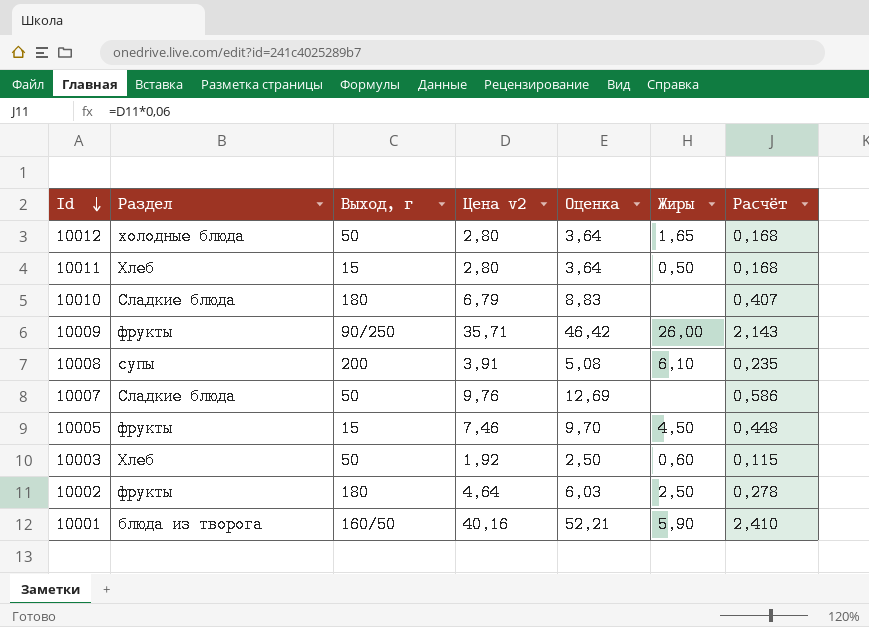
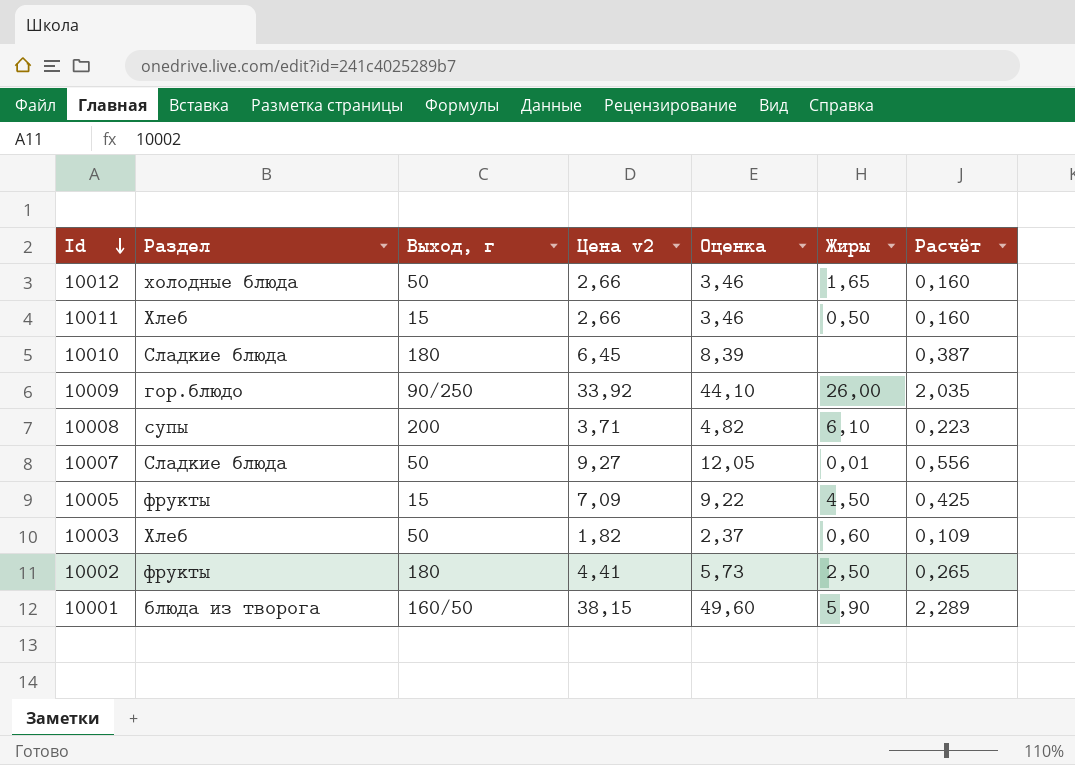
10012 | Цена v2: 2,80 -> 2,66
10012 | Оценка: 3,64 -> 3,46
10012 | Расчёт: 0,168 -> 0,160
10011 | Цена v2: 2,80 -> 2,66
10011 | Оценка: 3,64 -> 3,46
10011 | Расчёт: 0,168 -> 0,160
10010 | Цена v2: 6,79 -> 6,45
10010 | Оценка: 8,83 -> 8,39
10010 | Расчёт: 0,407 -> 0,387
10009 | Раздел: фрукты -> гор.блюдо
10009 | Цена v2: 35,71 -> 33,92
10009 | Оценка: 46,42 -> 44,10
10009 | Расчёт: 2,143 -> 2,035
10008 | Цена v2: 3,91 -> 3,71
10008 | Оценка: 5,08 -> 4,82
10008 | Расчёт: 0,235 -> 0,223
10007 | Цена v2: 9,76 -> 9,27
10007 | Оценка: 12,69 -> 12,05
10007 | Жиры: none -> 0,01
10007 | Расчёт: 0,586 -> 0,556
10005 | Цена v2: 7,46 -> 7,09
10005 | Оценка: 9,70 -> 9,22
10005 | Расчёт: 0,448 -> 0,425
10003 | Цена v2: 1,92 -> 1,82
10003 | Оценка: 2,50 -> 2,37
10003 | Расчёт: 0,115 -> 0,109
10002 | Цена v2: 4,64 -> 4,41
10002 | Оценка: 6,03 -> 5,73
10002 | Расчёт: 0,278 -> 0,265
10001 | Цена v2: 40,16 -> 38,15
10001 | Оценка: 52,21 -> 49,60
10001 | Расчёт: 2,410 -> 2,289

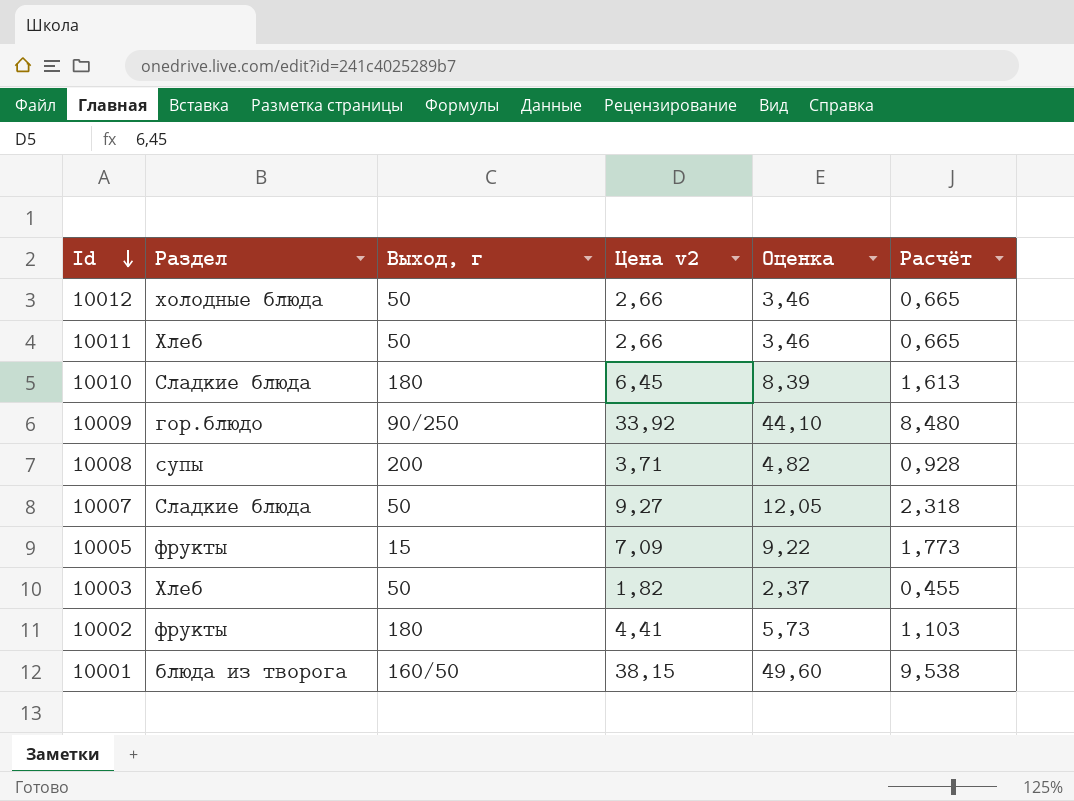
column Жиры | position: 6 -> none
column Расчёт | formula: [Цена v2] * 0,06 -> [Цена v2] * 0,25
10011 | Выход, г: 15 -> 50

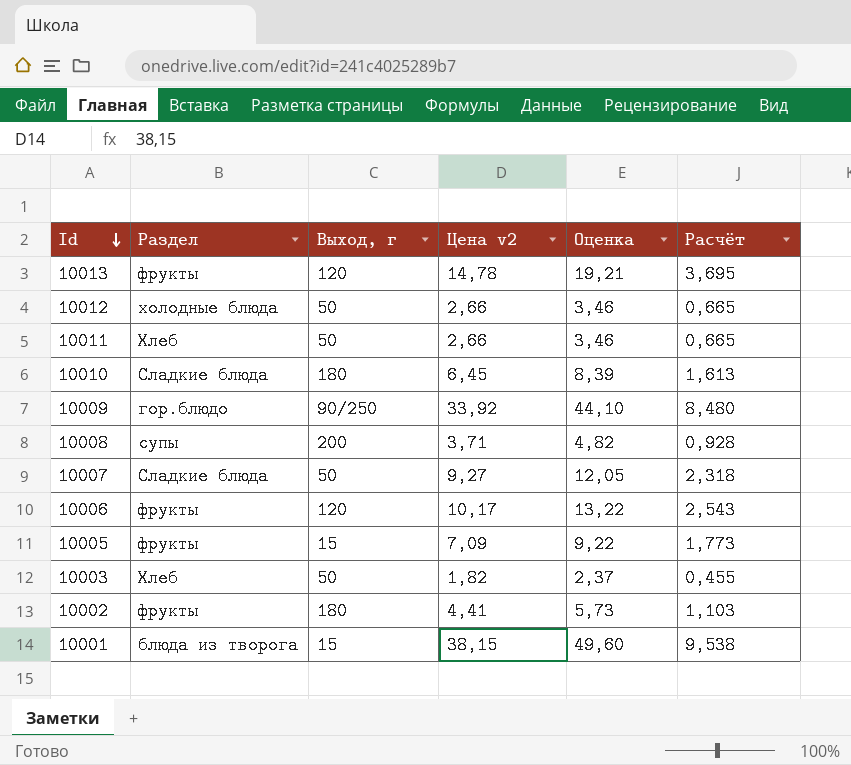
row 10013: none -> фрукты | 120 | 14,78 | 19,21 | 3,695
row 10006: none -> фрукты | 120 | 10,17 | 13,22 | 2,543
10001 | Выход, г: 160/50 -> 15

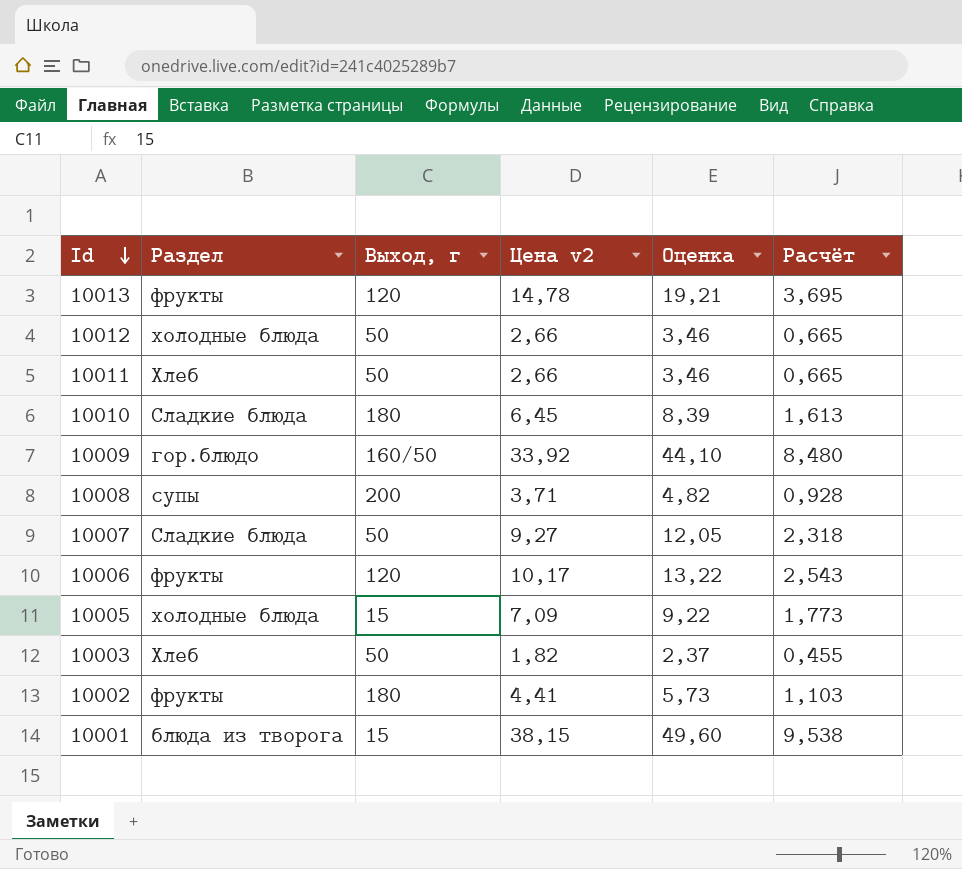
10009 | Выход, г: 90/250 -> 160/50
10005 | Раздел: фрукты -> холодные блюда

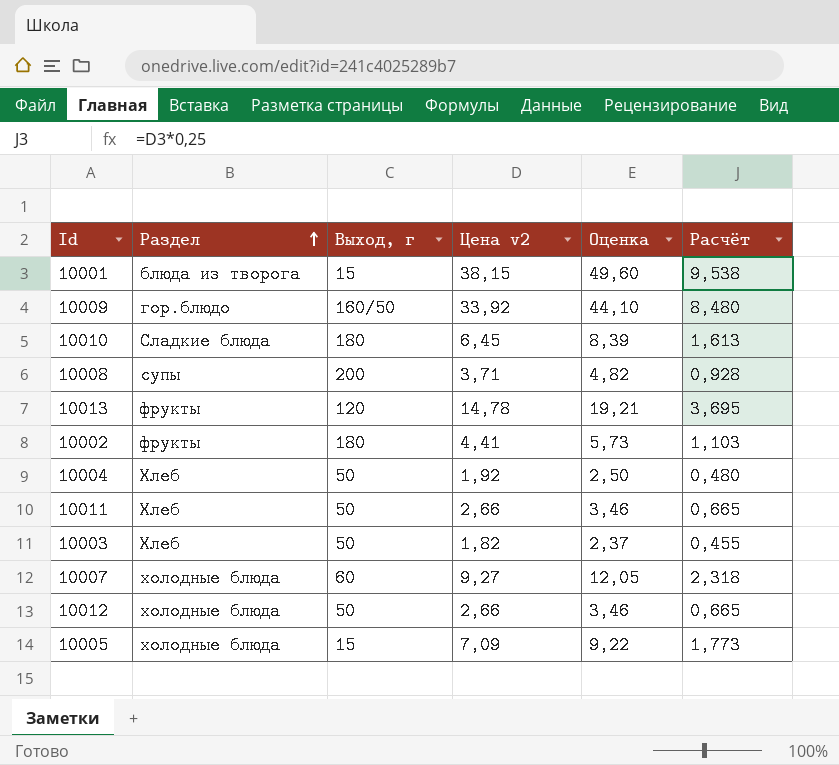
row order: Id descending -> Раздел ascending
row 10006: фрукты | 120 | 10,17 | 13,22 | 2,543 -> none
row 10004: none -> Хлеб | 50 | 1,92 | 2,50 | 0,480
10007 | Раздел: Сладкие блюда -> холодные блюда
10007 | Выход, г: 50 -> 60

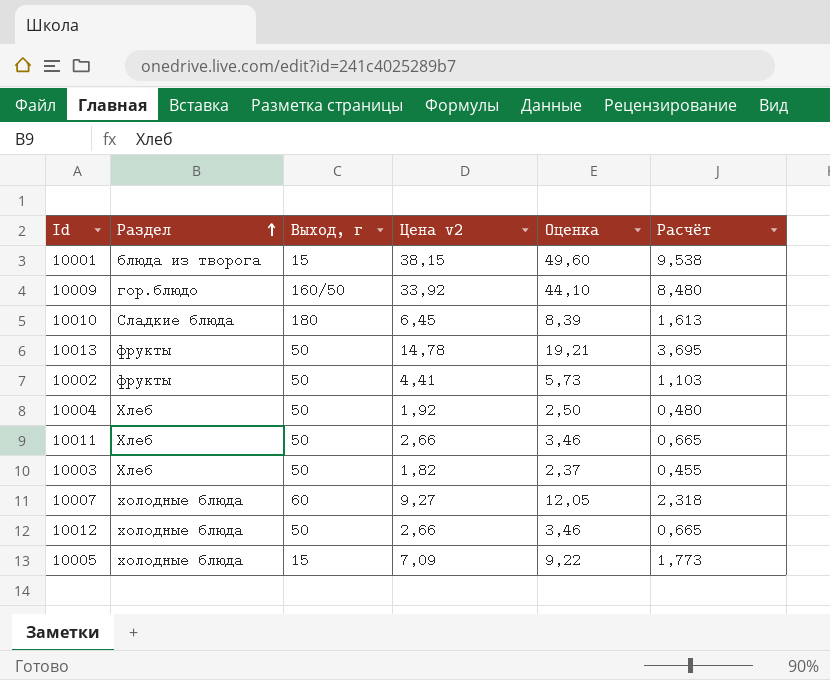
row 10008: супы | 200 | 3,71 | 4,82 | 0,928 -> none
10013 | Выход, г: 120 -> 50
10002 | Выход, г: 180 -> 50

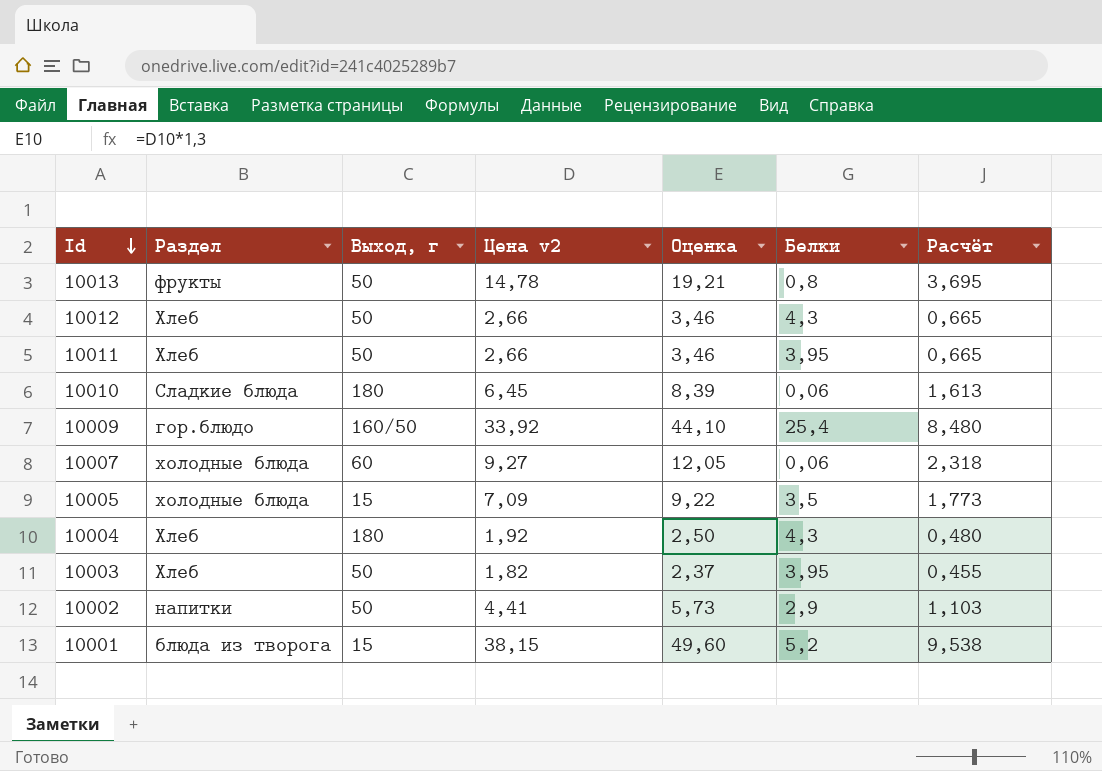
row order: Раздел ascending -> Id descending
column Белки | position: none -> 6
10012 | Раздел: холодные блюда -> Хлеб
10004 | Выход, г: 50 -> 180
10002 | Раздел: фрукты -> напитки

